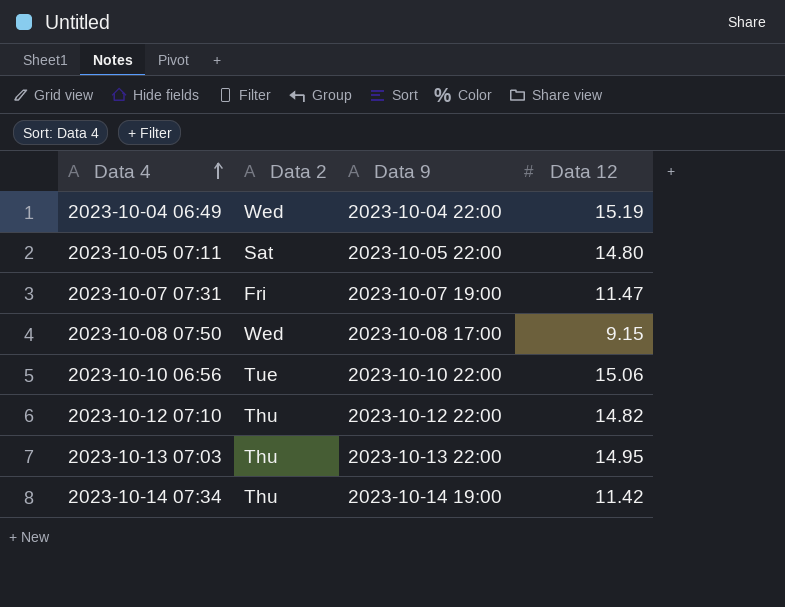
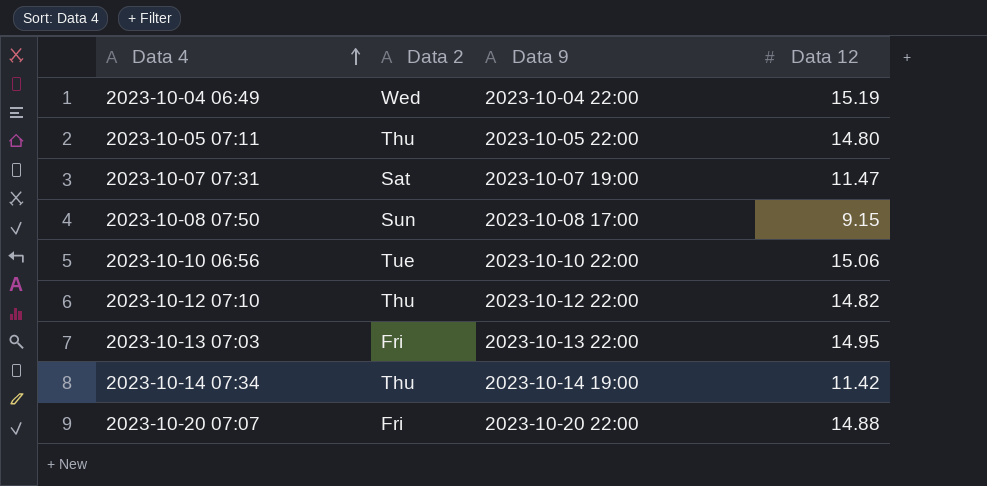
2023-10-05 07:11 | Data 2: Sat -> Thu
2023-10-07 07:31 | Data 2: Fri -> Sat
2023-10-08 07:50 | Data 2: Wed -> Sun
2023-10-13 07:03 | Data 2: Thu -> Fri
row 2023-10-20 07:07: none -> Fri | 2023-10-20 22:00 | 14.88

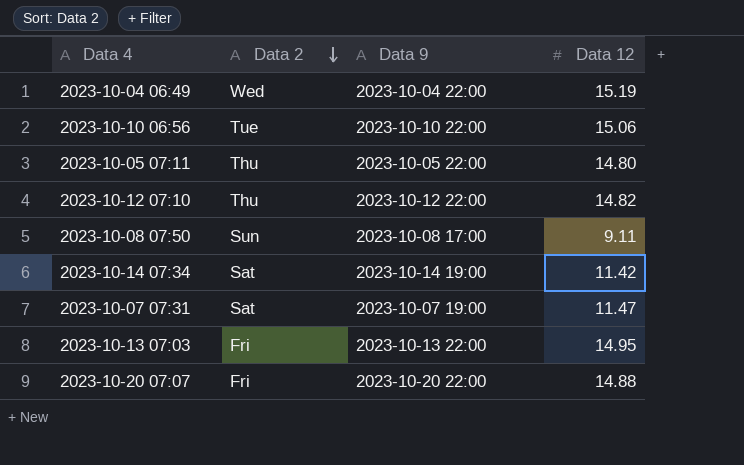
row order: Data 4 ascending -> Data 2 descending
2023-10-08 07:50 | Data 12: 9.15 -> 9.11
2023-10-14 07:34 | Data 2: Thu -> Sat

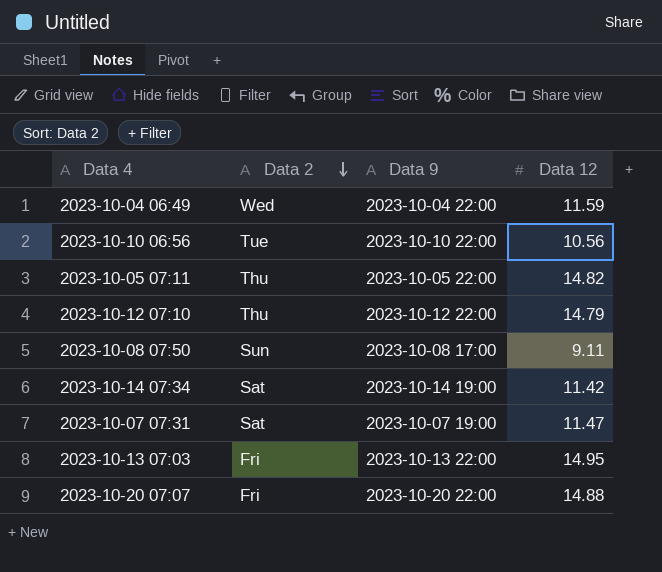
2023-10-04 06:49 | Data 12: 15.19 -> 11.59
2023-10-10 06:56 | Data 12: 15.06 -> 10.56
2023-10-05 07:11 | Data 12: 14.80 -> 14.82
2023-10-12 07:10 | Data 12: 14.82 -> 14.79

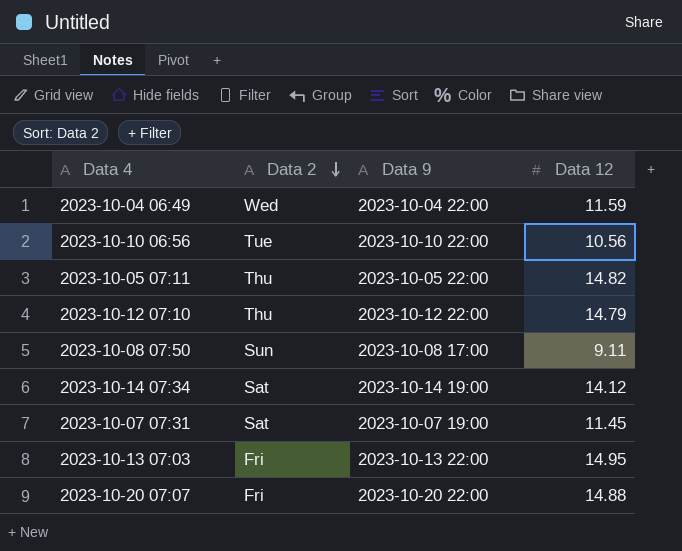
2023-10-14 07:34 | Data 12: 11.42 -> 14.12
2023-10-07 07:31 | Data 12: 11.47 -> 11.45

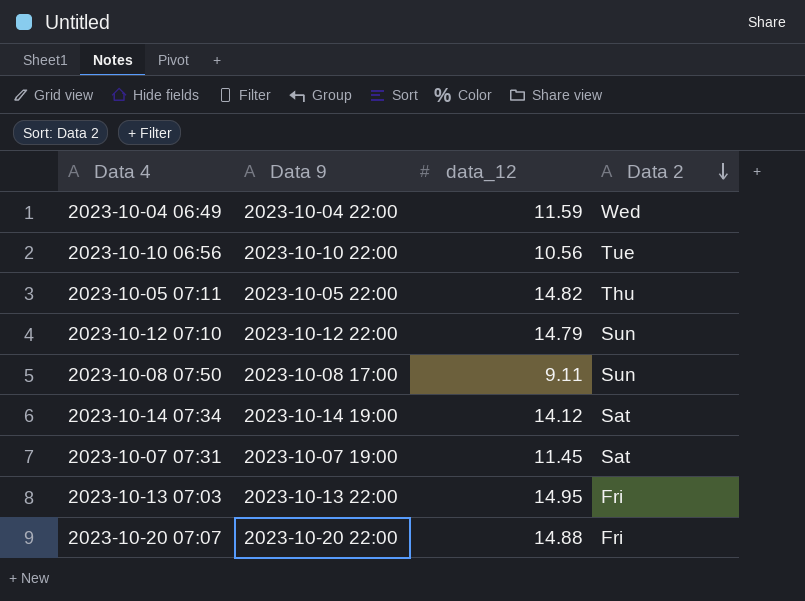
column name: Data 12 -> data_12
column Data 2 | position: 2 -> 4
2023-10-12 07:10 | Data 2: Thu -> Sun

